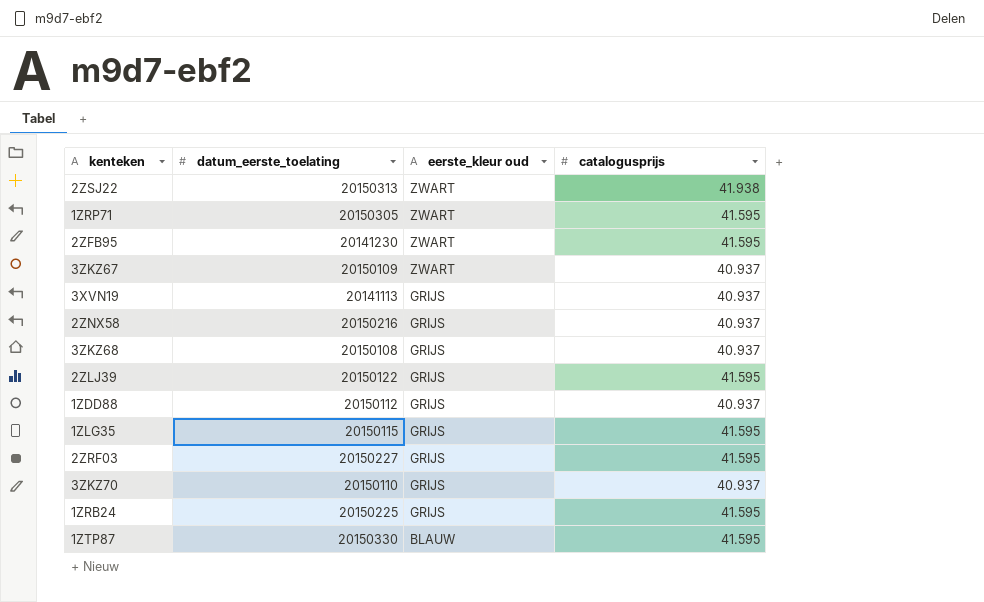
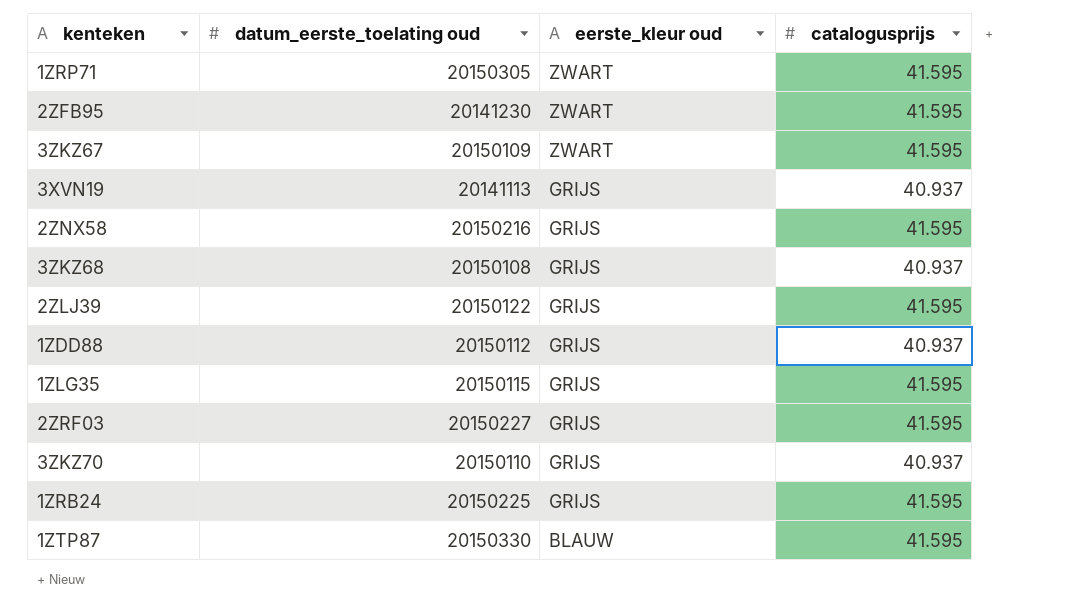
column name: datum_eerste_toelating -> datum_eerste_toelating oud
row 2ZSJ22: 20150313 | ZWART | 41.938 -> none
3ZKZ67 | catalogusprijs: 40.937 -> 41.595
2ZNX58 | catalogusprijs: 40.937 -> 41.595

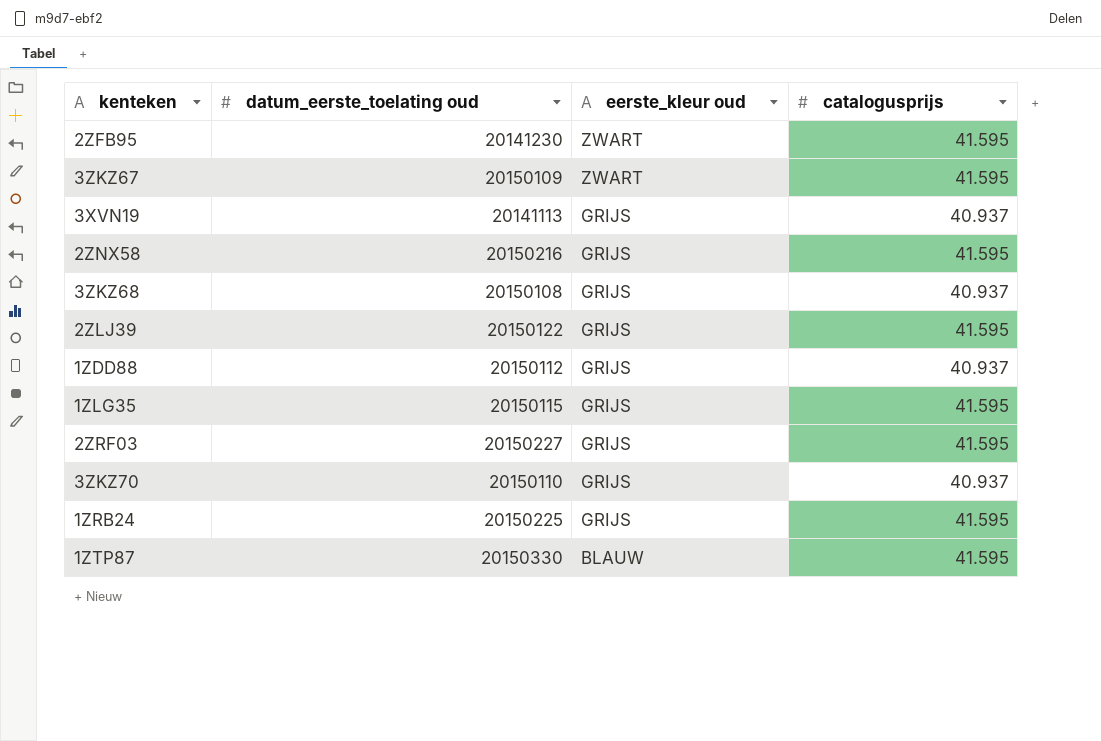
row 1ZRP71: 20150305 | ZWART | 41.595 -> none

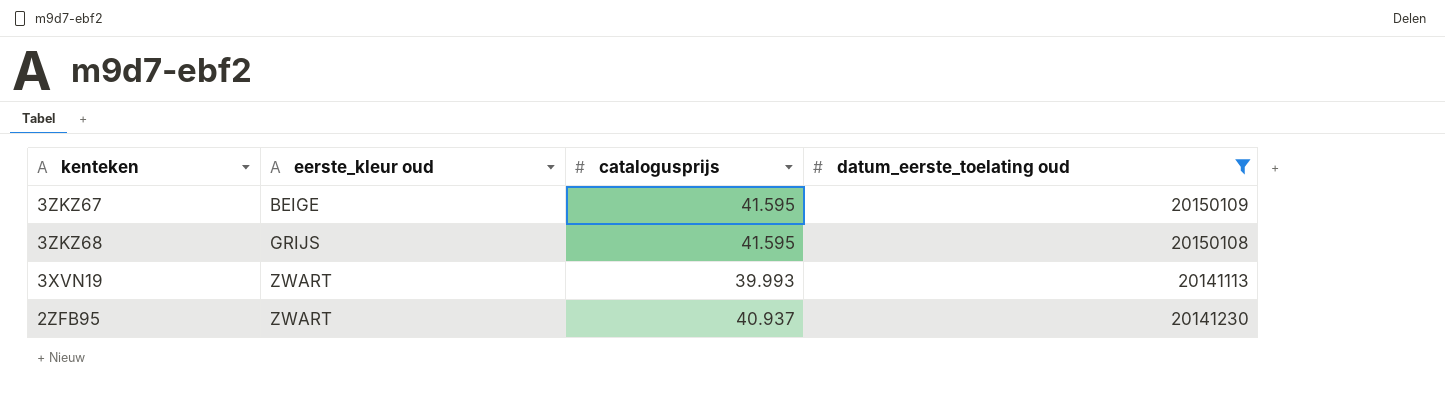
filter: none -> datum_eerste_toelating oud <= 20150109
row order: eerste_kleur oud descending -> eerste_kleur oud ascending
column datum_eerste_toelating oud | position: 2 -> 4
3ZKZ67 | eerste_kleur oud: ZWART -> BEIGE
3ZKZ68 | catalogusprijs: 40.937 -> 41.595
3XVN19 | eerste_kleur oud: GRIJS -> ZWART
3XVN19 | catalogusprijs: 40.937 -> 39.993
2ZFB95 | catalogusprijs: 41.595 -> 40.937

